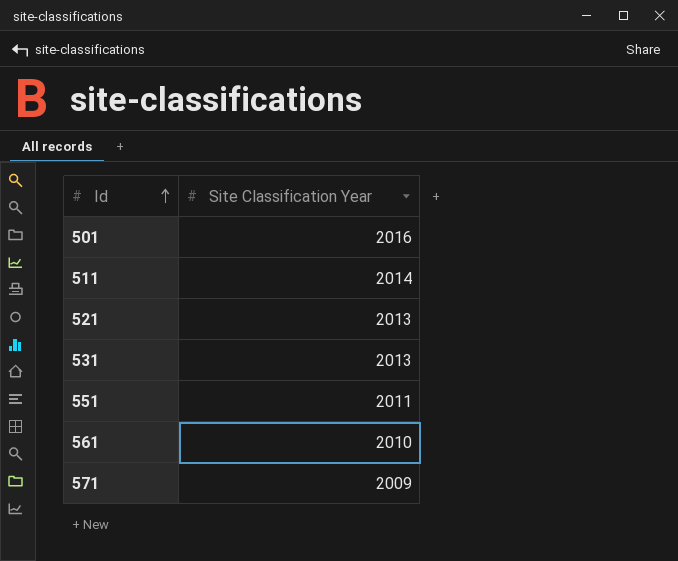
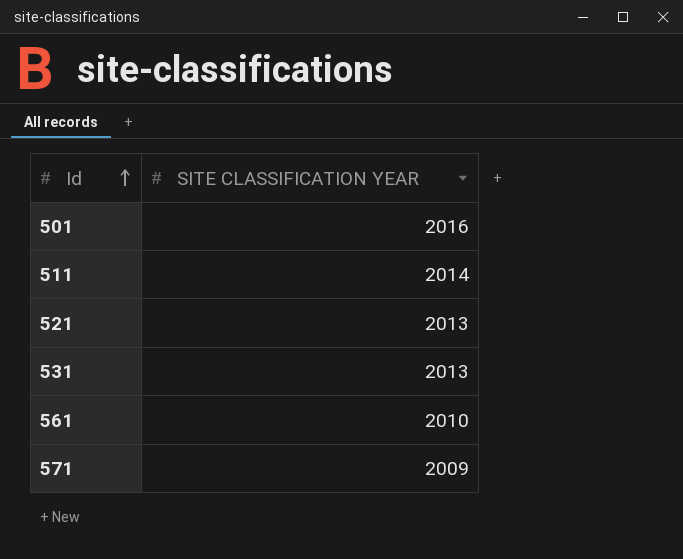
column name: Site Classification Year -> SITE CLASSIFICATION YEAR
row 551: 2011 -> none

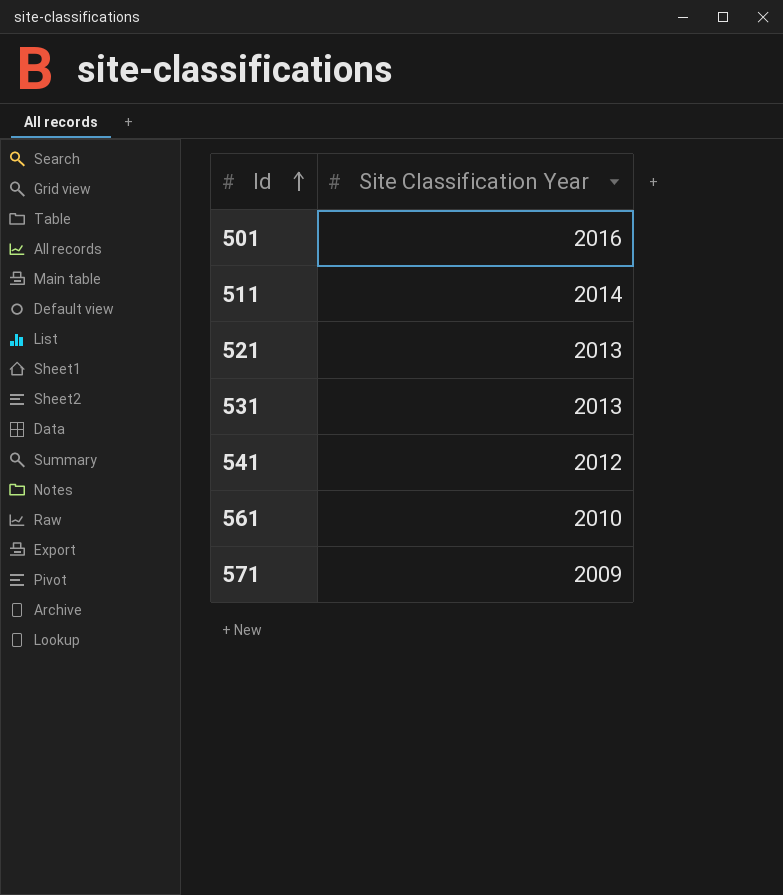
column name: SITE CLASSIFICATION YEAR -> Site Classification Year
row 541: none -> 2012

